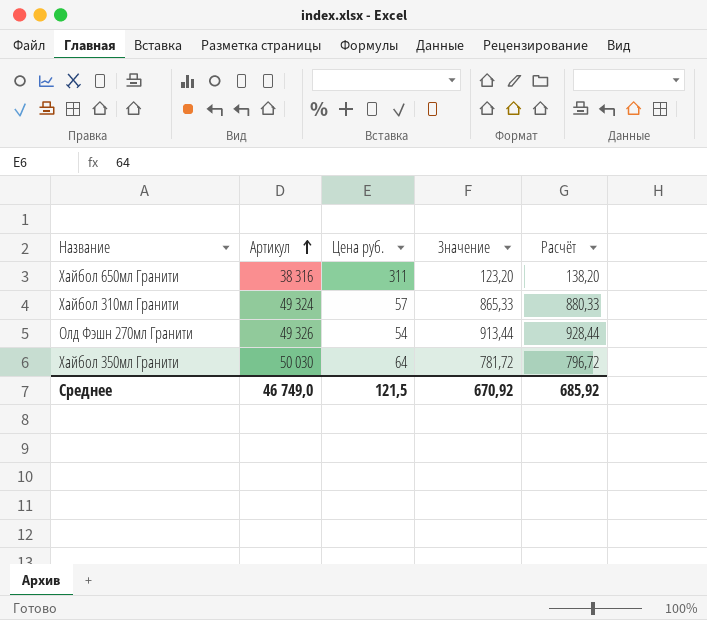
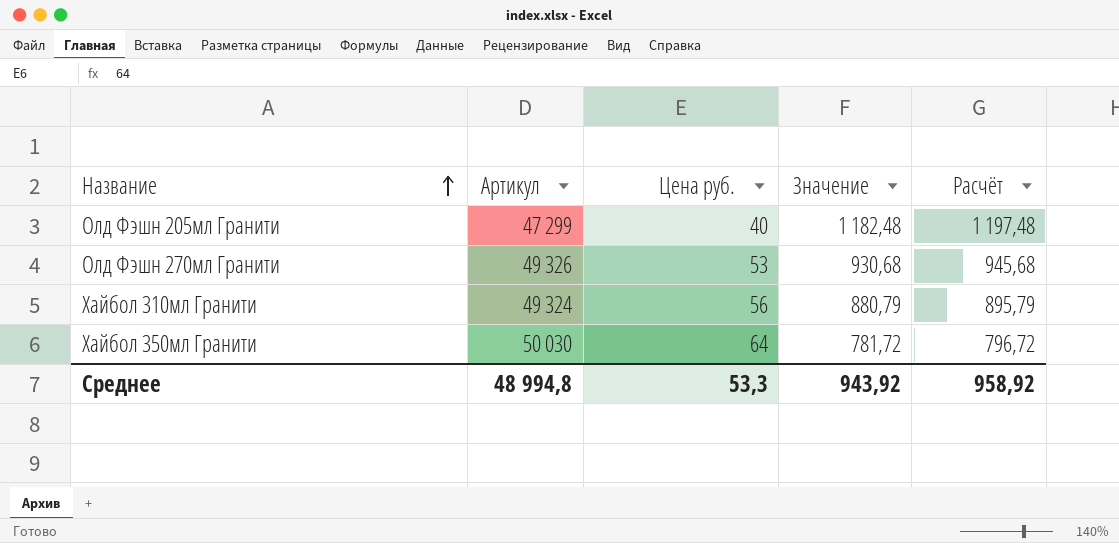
row order: Артикул ascending -> Название ascending
row Хайбол 650мл Гранити: 38 316 | 311 | 123,20 | 138,20 -> none
row Олд Фэшн 205мл Гранити: none -> 47 299 | 40 | 1 182,48 | 1 197,48
Олд Фэшн 270мл Гранити | Цена руб.: 54 -> 53
Олд Фэшн 270мл Гранити | Значение: 913,44 -> 930,68
Олд Фэшн 270мл Гранити | Расчёт: 928,44 -> 945,68
Хайбол 310мл Гранити | Цена руб.: 57 -> 56
Хайбол 310мл Гранити | Значение: 865,33 -> 880,79
Хайбол 310мл Гранити | Расчёт: 880,33 -> 895,79
Среднее | Артикул: 46 749,0 -> 48 994,8
Среднее | Цена руб.: 121,5 -> 53,3
Среднее | Значение: 670,92 -> 943,92
Среднее | Расчёт: 685,92 -> 958,92

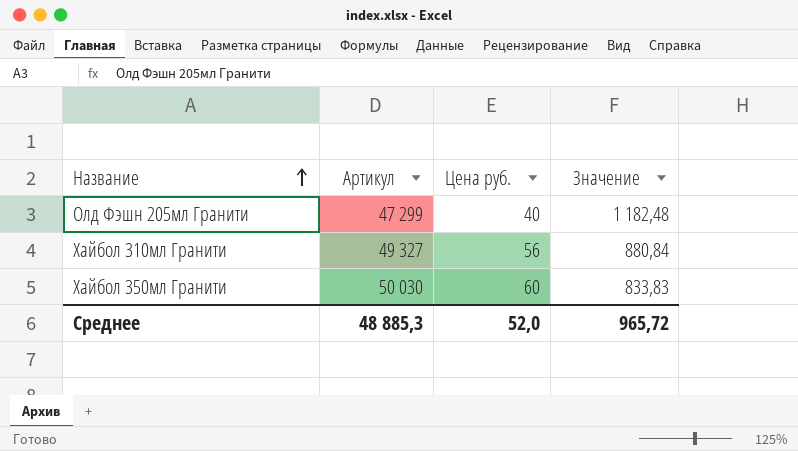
column Расчёт | formula: [Значение] + 15 -> none
row Олд Фэшн 270мл Гранити: 49 326 | 53 | 930,68 | 945,68 -> none
Хайбол 310мл Гранити | Артикул: 49 324 -> 49 327
Хайбол 310мл Гранити | Значение: 880,79 -> 880,84
Хайбол 350мл Гранити | Цена руб.: 64 -> 60
Хайбол 350мл Гранити | Значение: 781,72 -> 833,83
Среднее | Артикул: 48 994,8 -> 48 885,3
Среднее | Цена руб.: 53,3 -> 52,0
Среднее | Значение: 943,92 -> 965,72

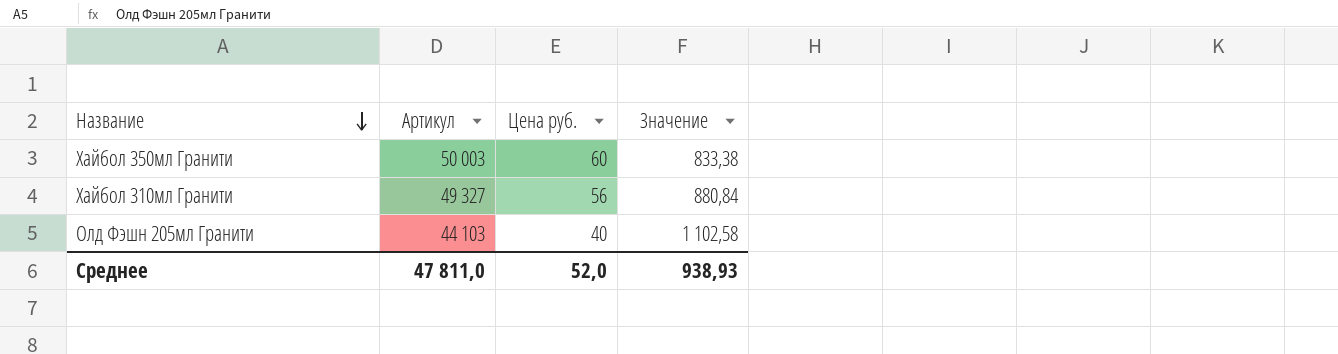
row order: Название ascending -> Название descending
Хайбол 350мл Гранити | Артикул: 50 030 -> 50 003
Хайбол 350мл Гранити | Значение: 833,83 -> 833,38
Олд Фэшн 205мл Гранити | Артикул: 47 299 -> 44 103
Олд Фэшн 205мл Гранити | Значение: 1 182,48 -> 1 102,58
Среднее | Артикул: 48 885,3 -> 47 811,0
Среднее | Значение: 965,72 -> 938,93

